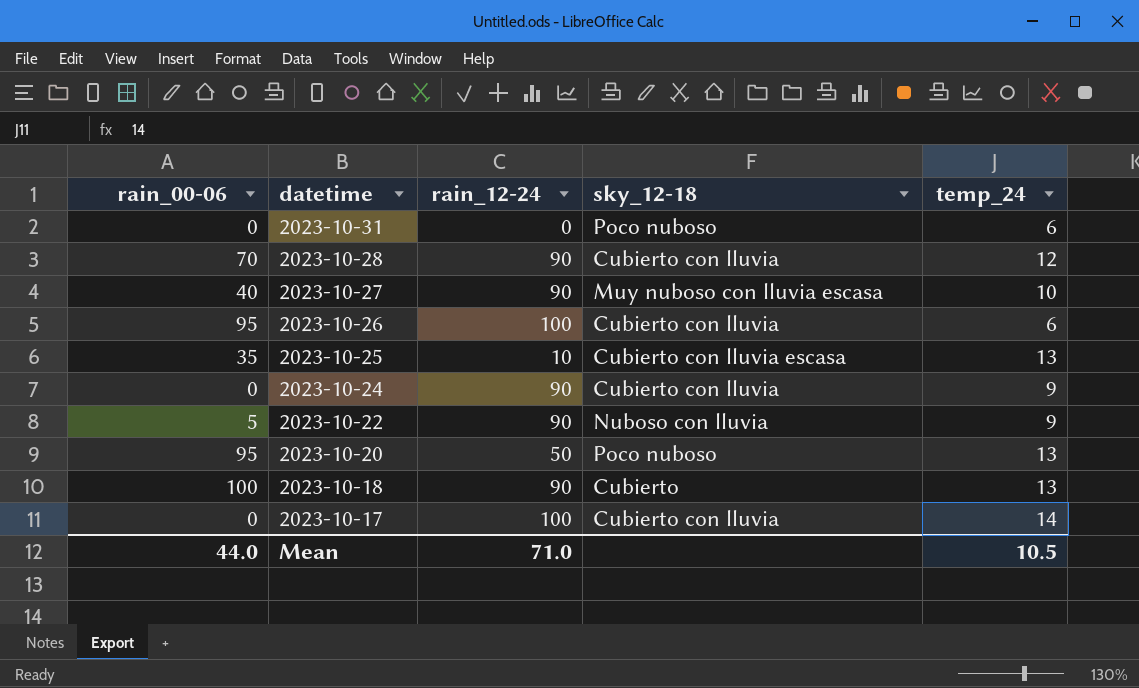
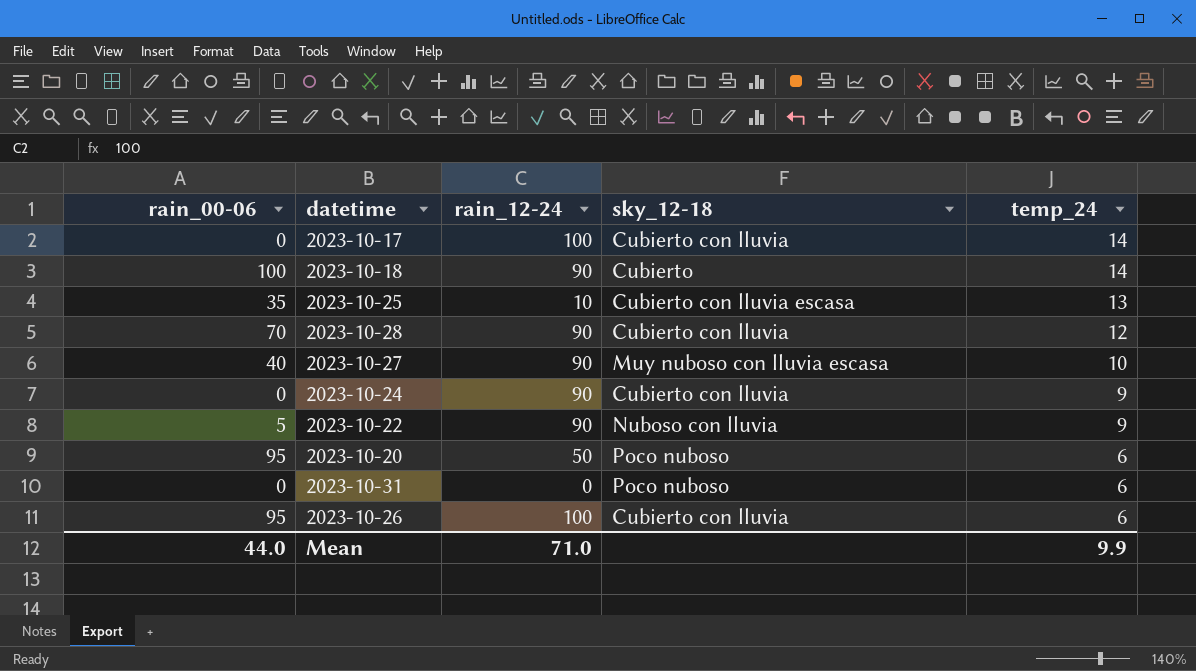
row order: datetime descending -> temp_24 descending
2023-10-18 | temp_24: 13 -> 14
2023-10-20 | temp_24: 13 -> 6
Mean | temp_24: 10.5 -> 9.9

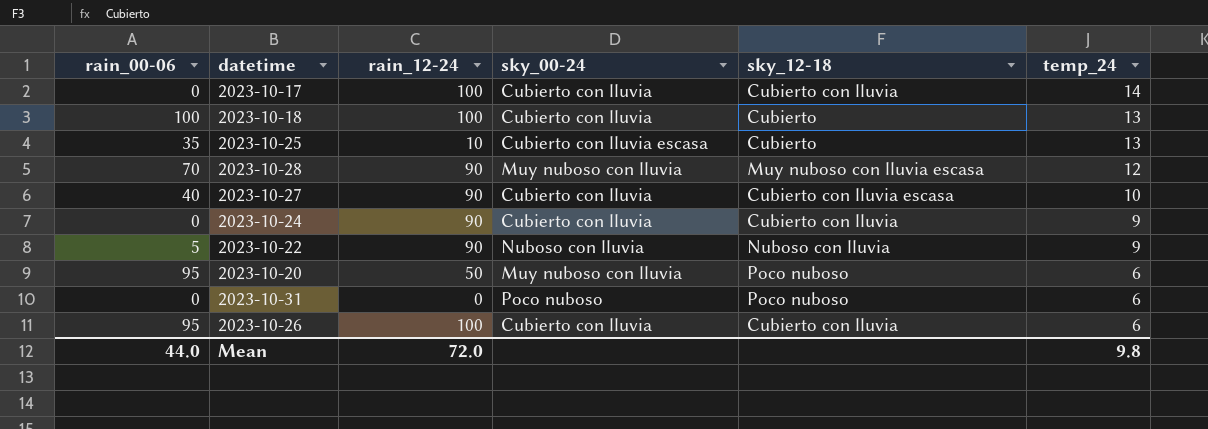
column sky_00-24 | position: none -> 4
2023-10-18 | rain_12-24: 90 -> 100
2023-10-18 | temp_24: 14 -> 13
2023-10-25 | sky_12-18: Cubierto con lluvia escasa -> Cubierto
2023-10-28 | sky_12-18: Cubierto con lluvia -> Muy nuboso con lluvia escasa
2023-10-27 | sky_12-18: Muy nuboso con lluvia escasa -> Cubierto con lluvia escasa
Mean | rain_12-24: 71.0 -> 72.0
Mean | temp_24: 9.9 -> 9.8

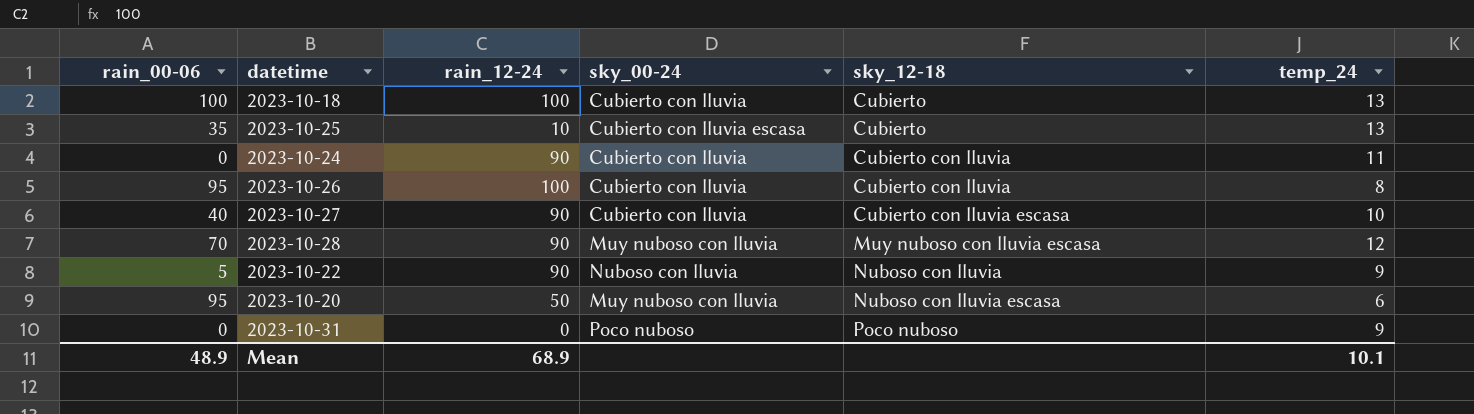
row order: temp_24 descending -> sky_12-18 ascending
row 2023-10-17: 0 | 100 | Cubierto con lluvia | Cubierto con lluvia | 14 -> none
2023-10-24 | temp_24: 9 -> 11
2023-10-26 | temp_24: 6 -> 8
2023-10-20 | sky_12-18: Poco nuboso -> Nuboso con lluvia escasa
2023-10-31 | temp_24: 6 -> 9
Mean | rain_00-06: 44.0 -> 48.9
Mean | rain_12-24: 72.0 -> 68.9
Mean | temp_24: 9.8 -> 10.1

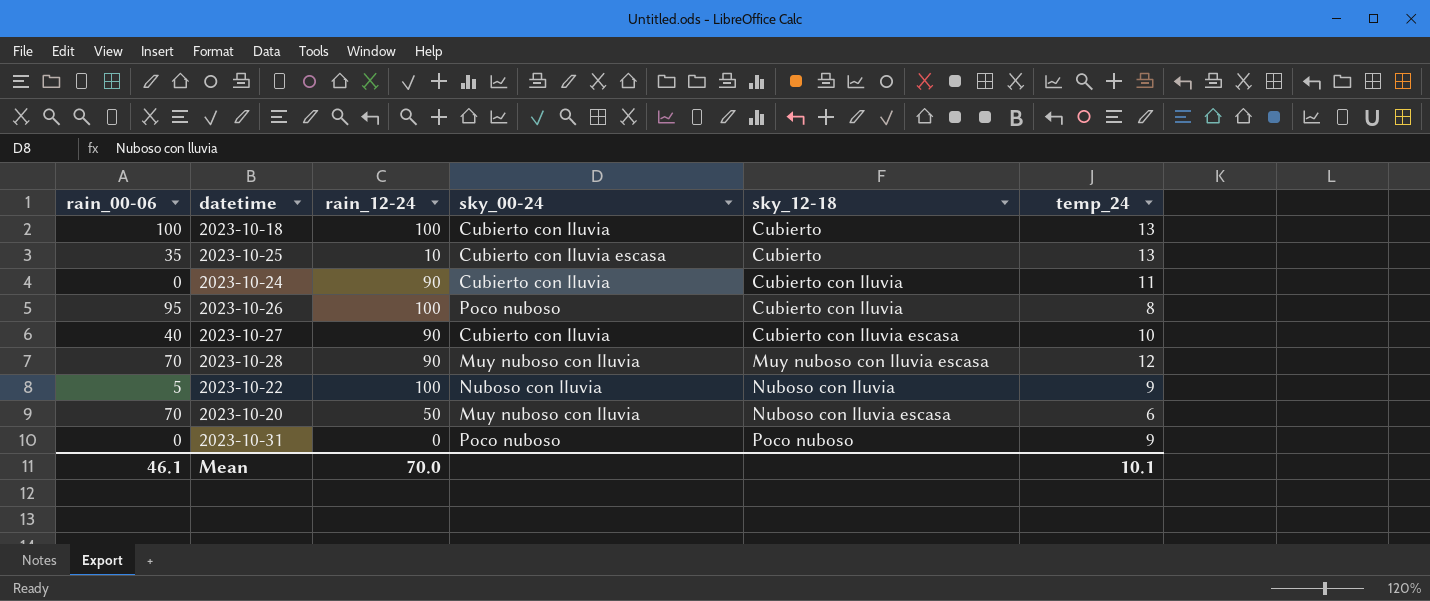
2023-10-26 | sky_00-24: Cubierto con lluvia -> Poco nuboso
2023-10-22 | rain_12-24: 90 -> 100
2023-10-20 | rain_00-06: 95 -> 70
Mean | rain_00-06: 48.9 -> 46.1
Mean | rain_12-24: 68.9 -> 70.0

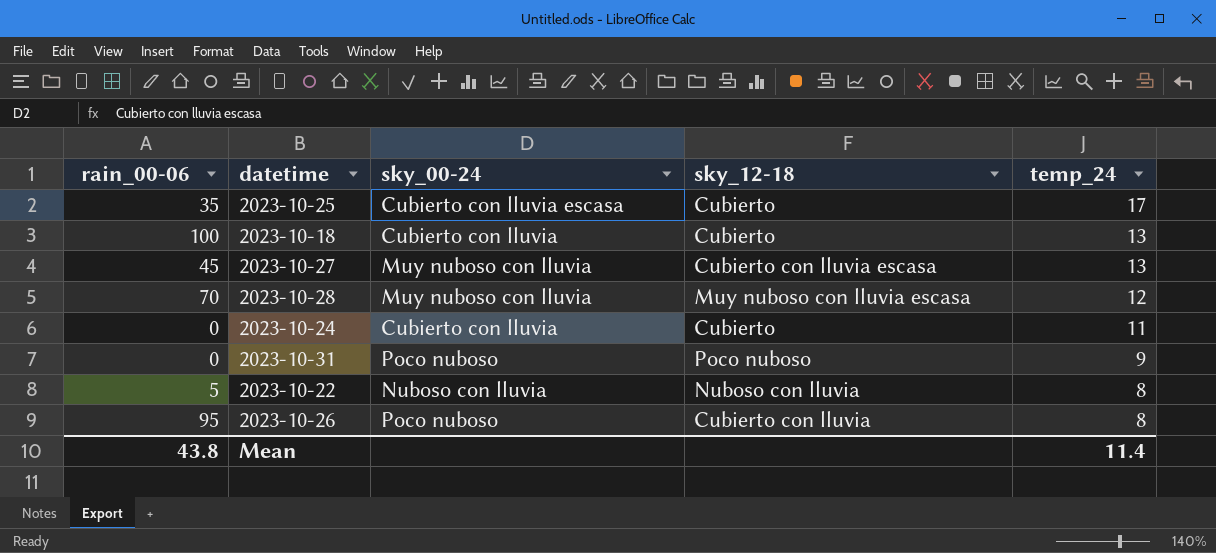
row order: sky_12-18 ascending -> temp_24 descending
column rain_12-24 | position: 3 -> none
row 2023-10-20: 70 | 50 | Muy nuboso con lluvia | Nuboso con lluvia escasa | 6 -> none
2023-10-25 | temp_24: 13 -> 17
2023-10-27 | rain_00-06: 40 -> 45
2023-10-27 | sky_00-24: Cubierto con lluvia -> Muy nuboso con lluvia
2023-10-27 | temp_24: 10 -> 13
2023-10-24 | sky_12-18: Cubierto con lluvia -> Cubierto
2023-10-22 | temp_24: 9 -> 8
Mean | rain_00-06: 46.1 -> 43.8
Mean | temp_24: 10.1 -> 11.4

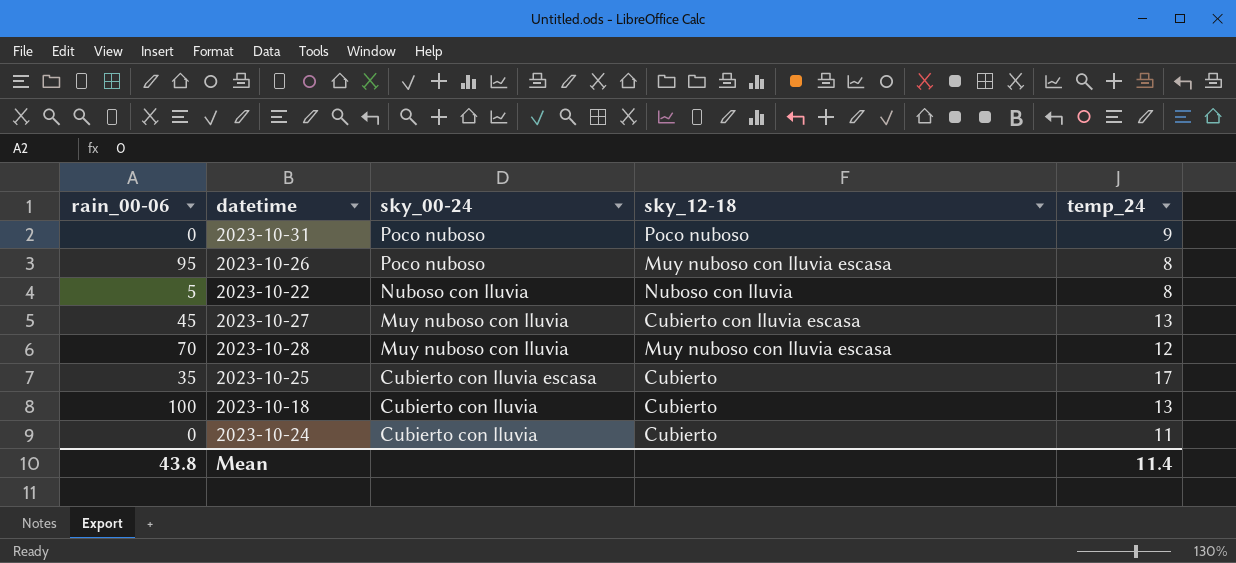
row order: temp_24 descending -> sky_00-24 descending
2023-10-26 | sky_12-18: Cubierto con lluvia -> Muy nuboso con lluvia escasa

